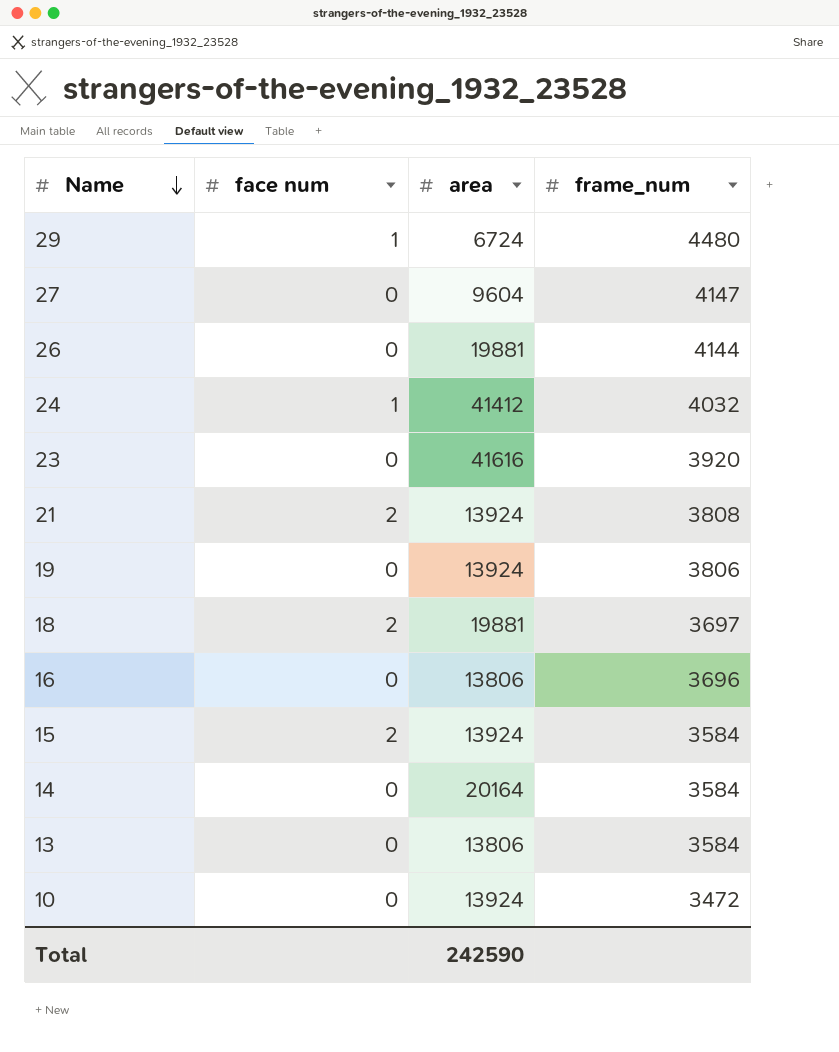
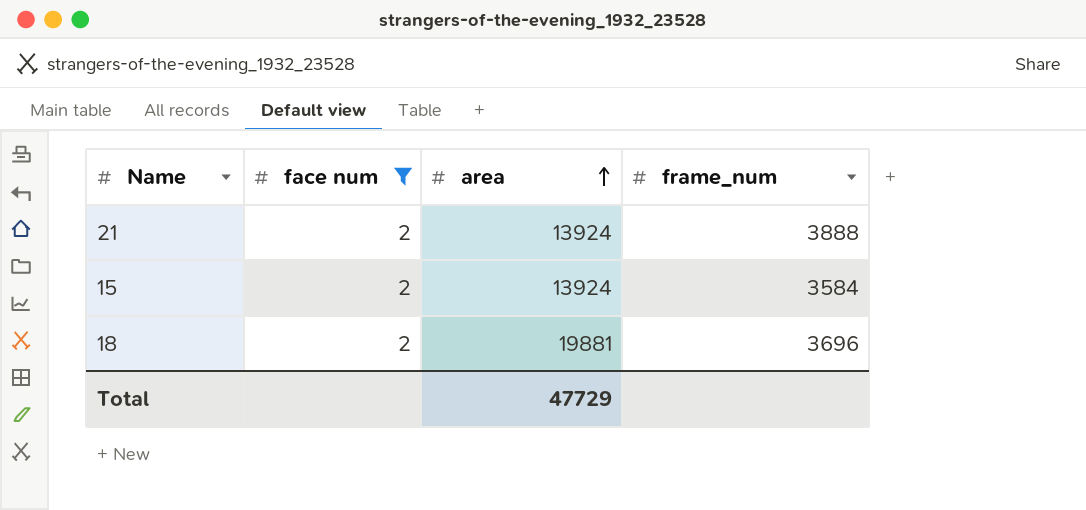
filter: none -> face num = 2
row order: Name descending -> area ascending
21 | frame_num: 3808 -> 3888
18 | frame_num: 3697 -> 3696
Total | area: 242590 -> 47729

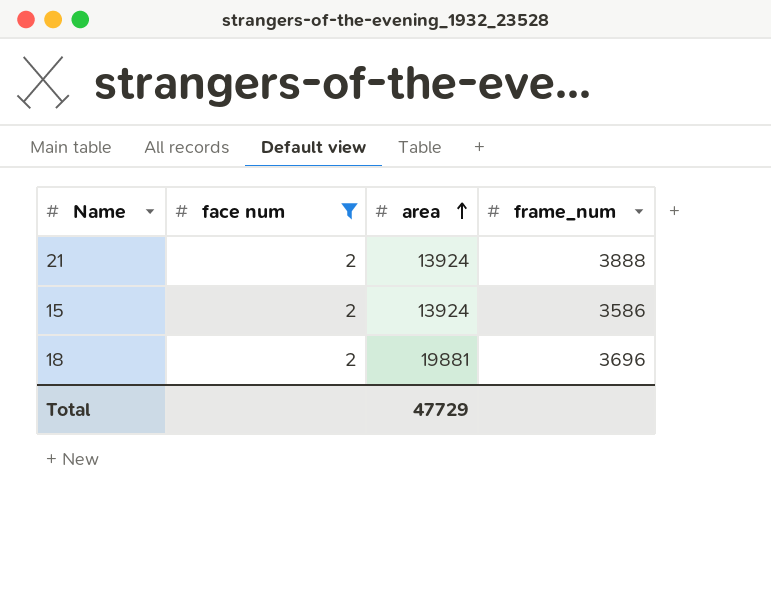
15 | frame_num: 3584 -> 3586

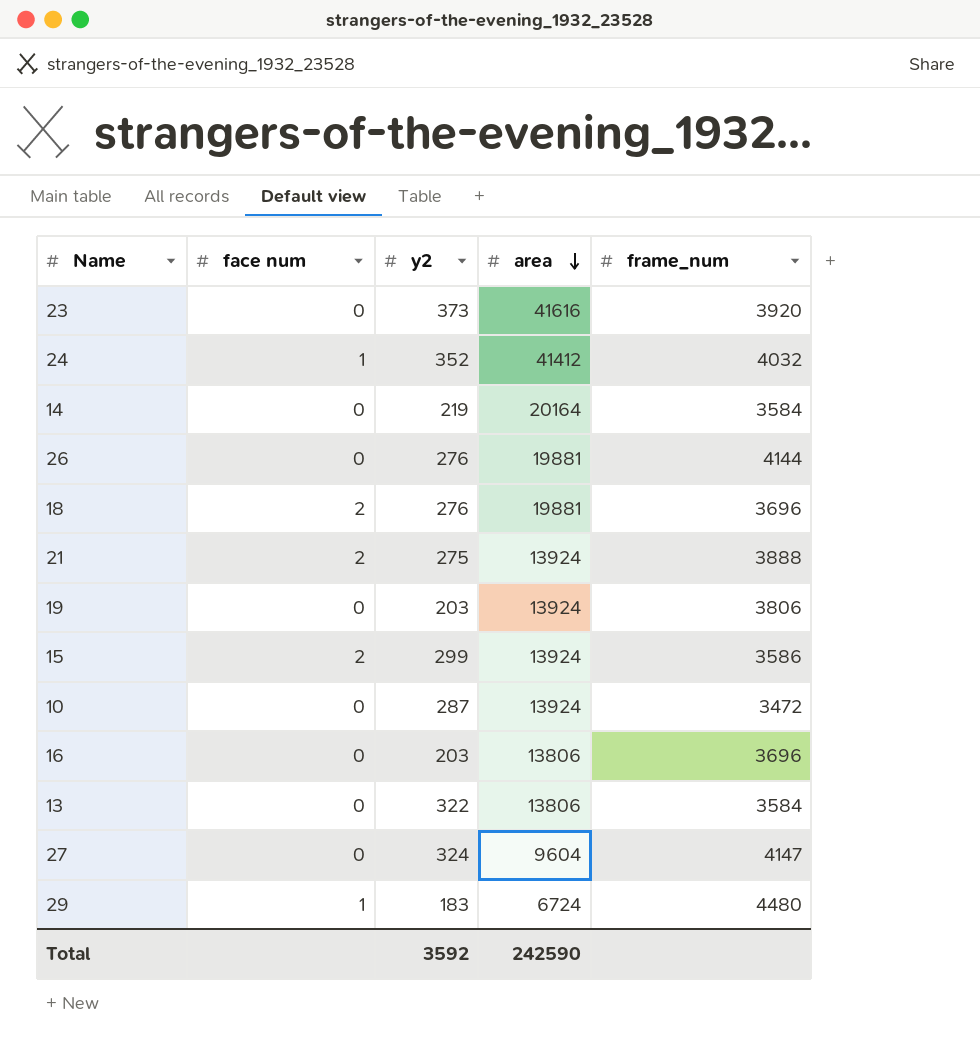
filter: face num = 2 -> none
row order: area ascending -> area descending
column y2 | position: none -> 3
Total | area: 47729 -> 242590

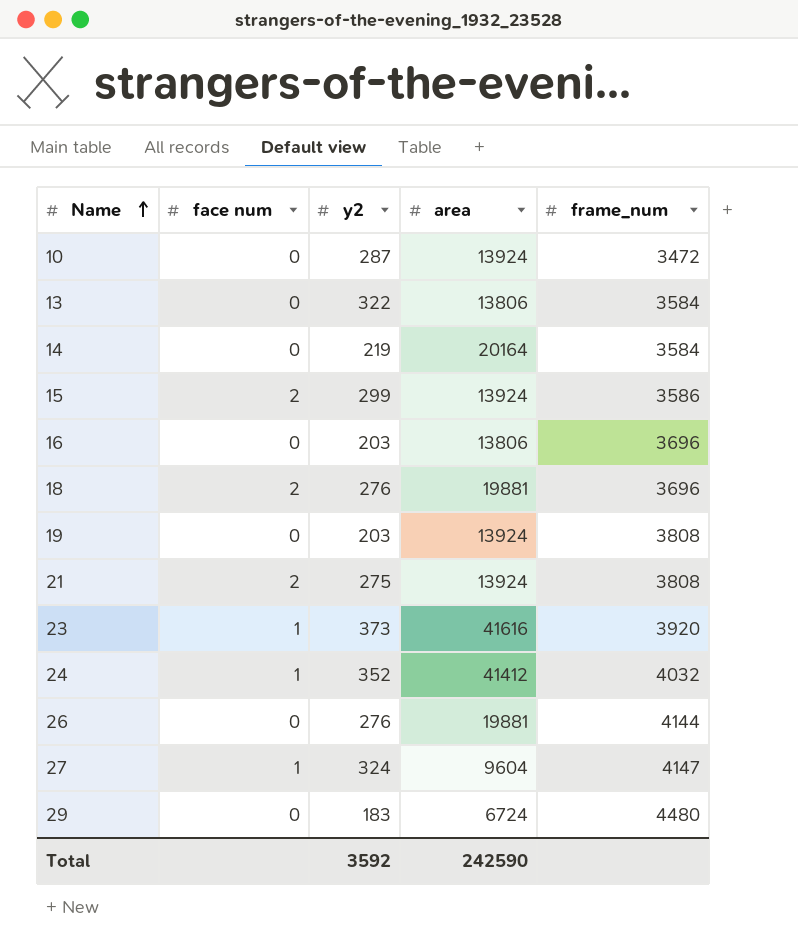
row order: area descending -> Name ascending
19 | frame_num: 3806 -> 3808
21 | frame_num: 3888 -> 3808
23 | face num: 0 -> 1
27 | face num: 0 -> 1
29 | face num: 1 -> 0

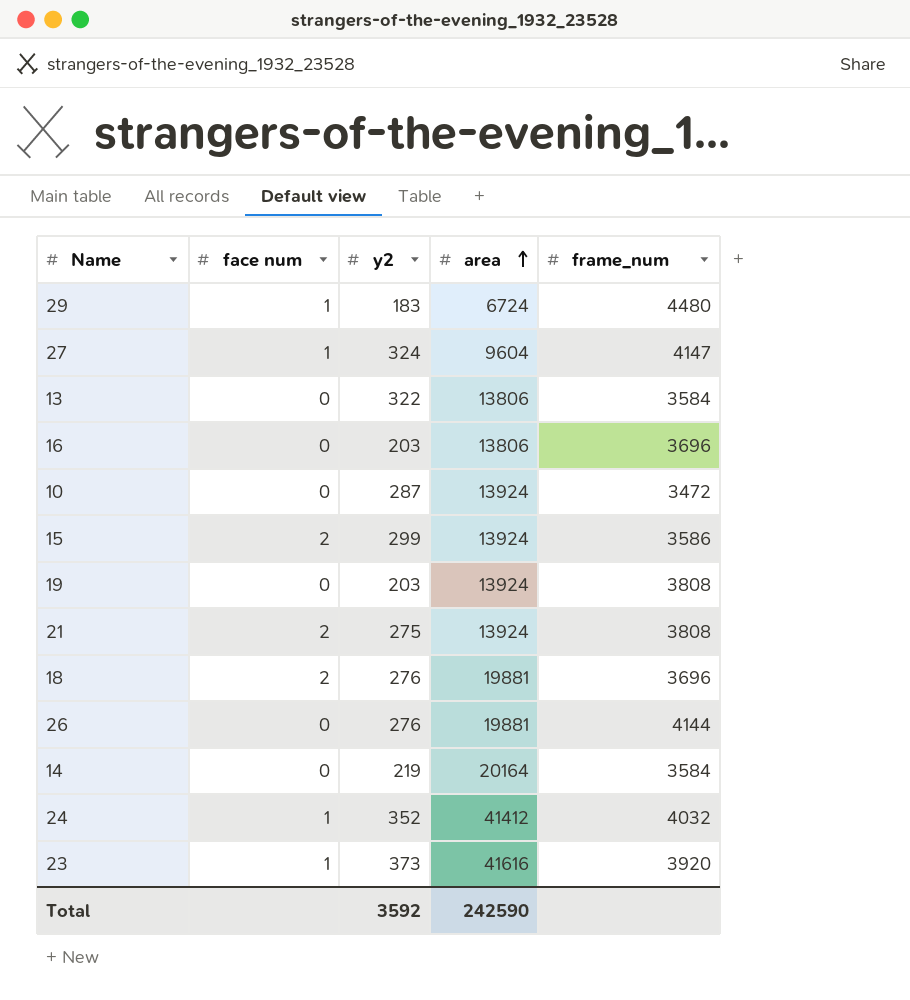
row order: Name ascending -> area ascending
29 | face num: 0 -> 1

